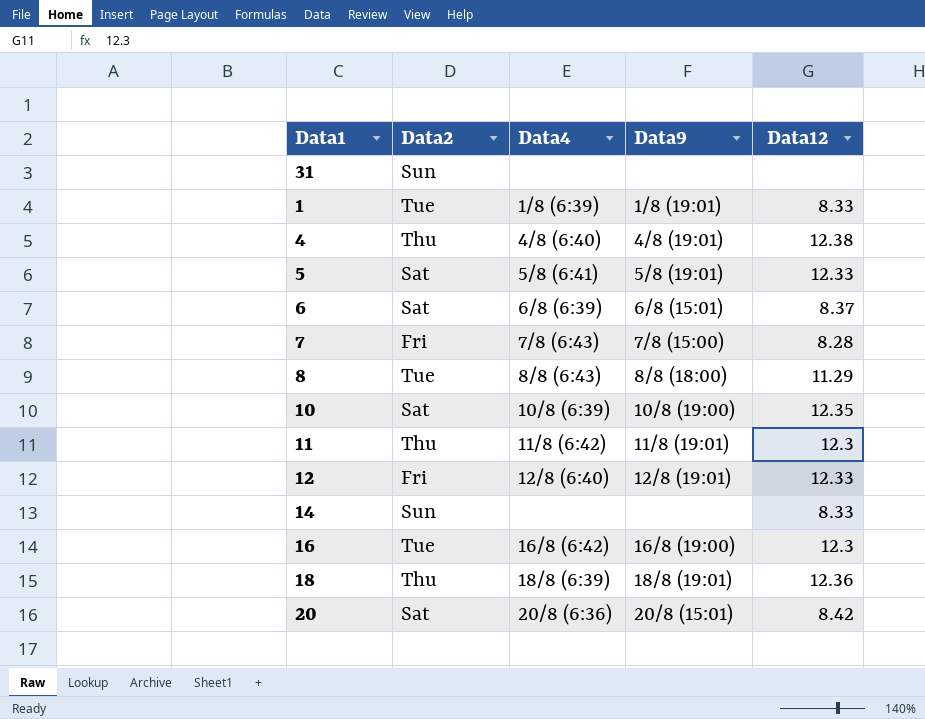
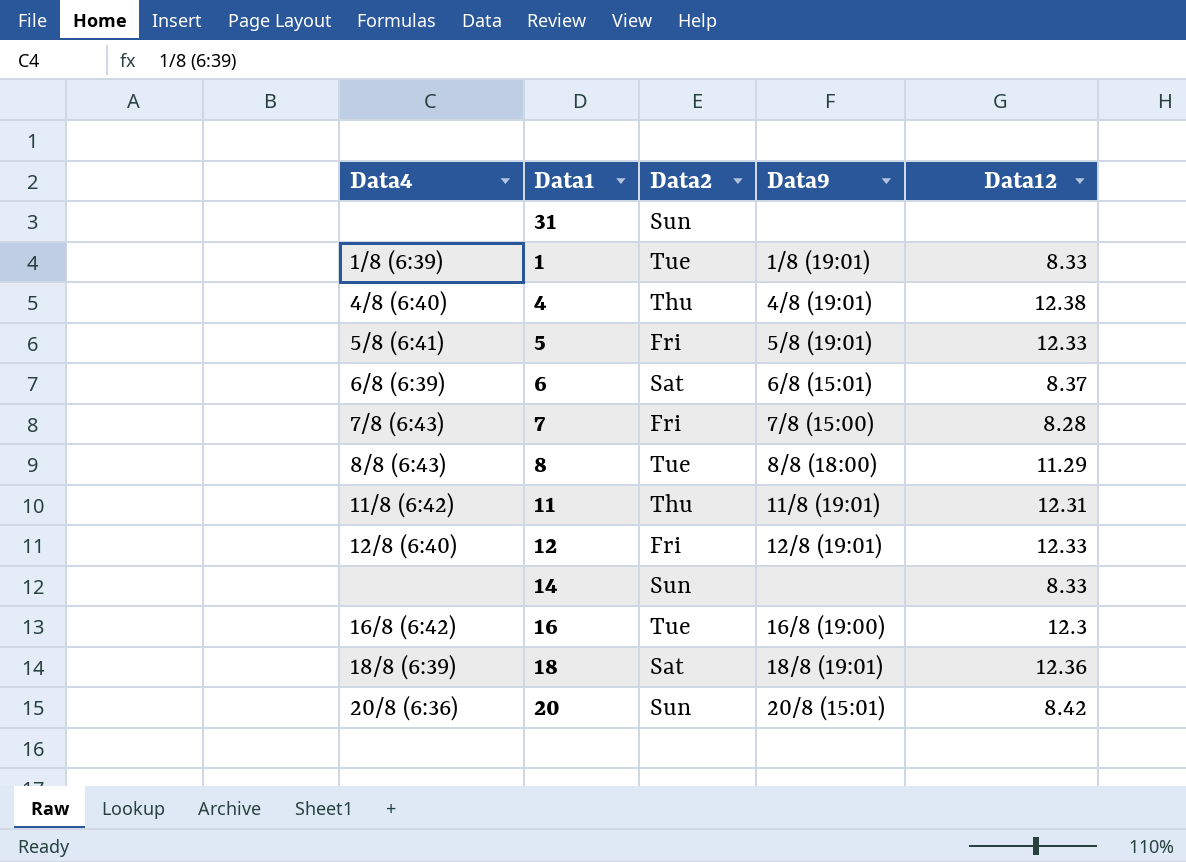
column Data4 | position: 3 -> 1
row 10: Sat | 10/8 (6:39) | 10/8 (19:00) | 12.35 -> none
5 | Data2: Sat -> Fri
11 | Data12: 12.3 -> 12.31
18 | Data2: Thu -> Sat
20 | Data2: Sat -> Sun

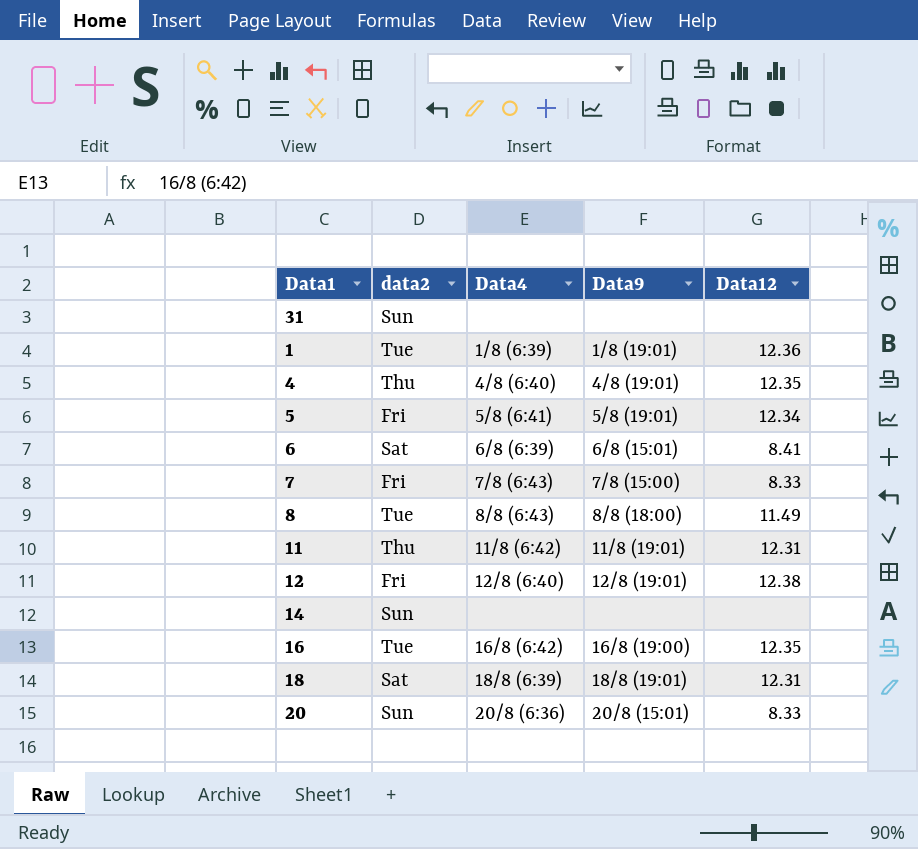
column name: Data2 -> data2
column Data4 | position: 1 -> 3
1 | Data12: 8.33 -> 12.36
4 | Data12: 12.38 -> 12.35
5 | Data12: 12.33 -> 12.34
6 | Data12: 8.37 -> 8.41
7 | Data12: 8.28 -> 8.33
8 | Data12: 11.29 -> 11.49
12 | Data12: 12.33 -> 12.38
14 | Data12: 8.33 -> none
16 | Data12: 12.3 -> 12.35
18 | Data12: 12.36 -> 12.31
20 | Data12: 8.42 -> 8.33

